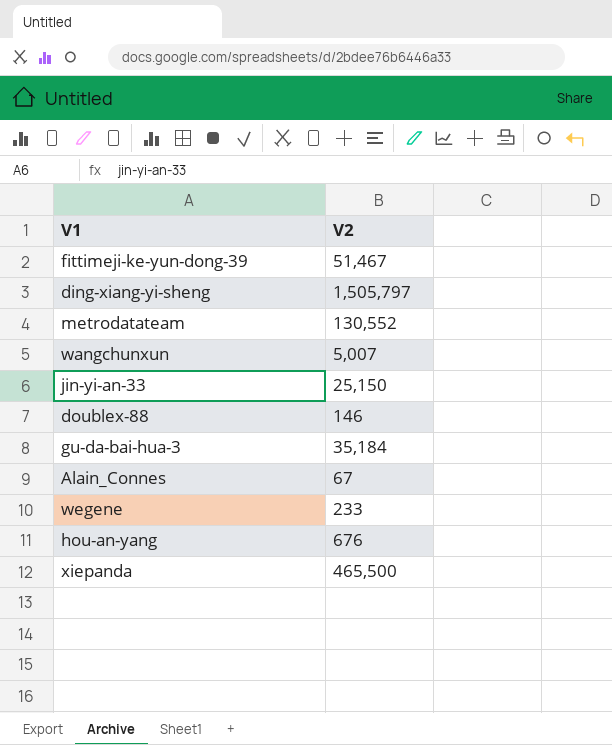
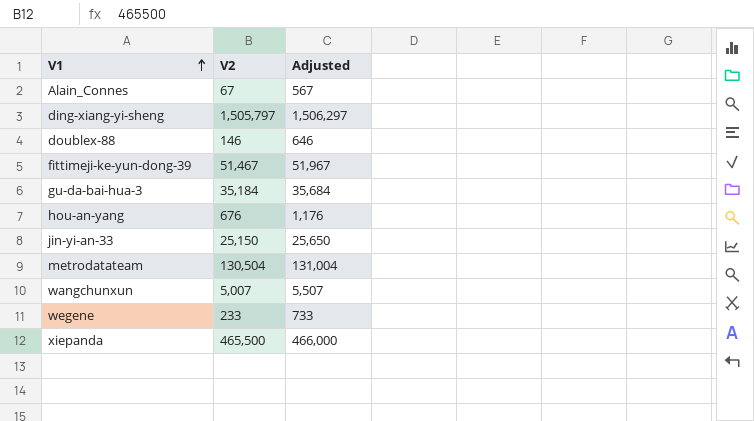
row order: none -> V1 ascending
column Adjusted | formula: none -> [V2] + 500
metrodatateam | V2: 130,552 -> 130,504

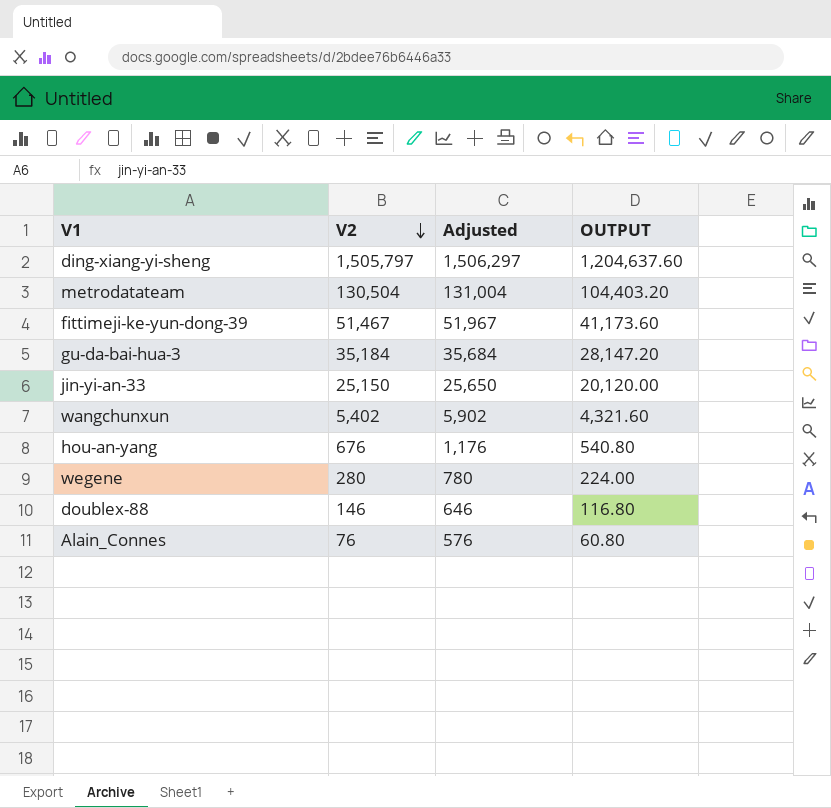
row order: V1 ascending -> V2 descending
column OUTPUT | formula: none -> [V2] * 0.8
row xiepanda: 465,500 | 466,000 -> none
wangchunxun | V2: 5,007 -> 5,402
wangchunxun | Adjusted: 5,507 -> 5,902
wegene | V2: 233 -> 280
wegene | Adjusted: 733 -> 780
Alain_Connes | V2: 67 -> 76
Alain_Connes | Adjusted: 567 -> 576

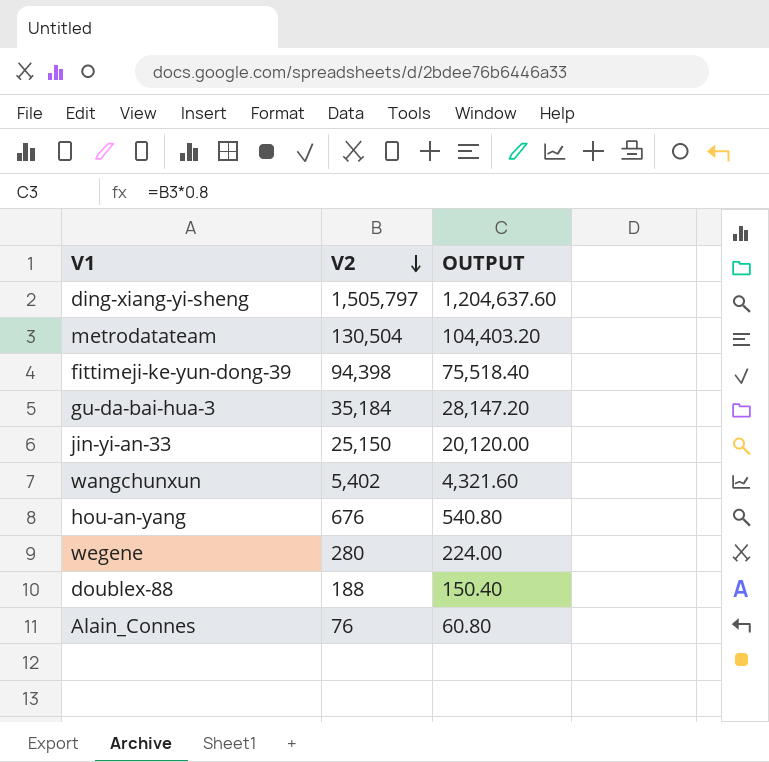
column Adjusted | formula: [V2] + 500 -> none
fittimeji-ke-yun-dong-39 | V2: 51,467 -> 94,398
fittimeji-ke-yun-dong-39 | OUTPUT: 41,173.60 -> 75,518.40
doublex-88 | V2: 146 -> 188
doublex-88 | OUTPUT: 116.80 -> 150.40

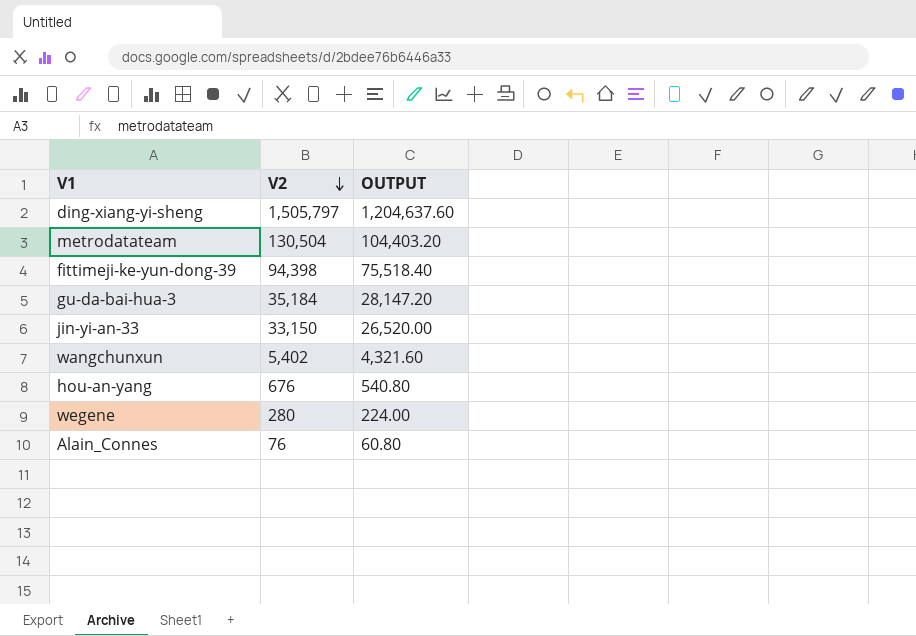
row doublex-88: 188 | 150.40 -> none
jin-yi-an-33 | V2: 25,150 -> 33,150
jin-yi-an-33 | OUTPUT: 20,120.00 -> 26,520.00

